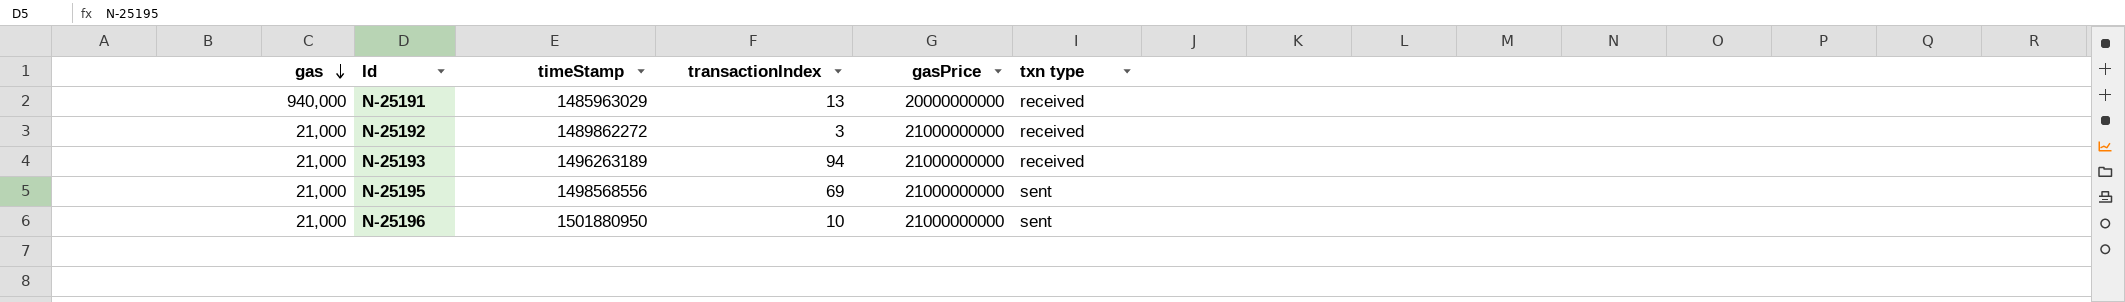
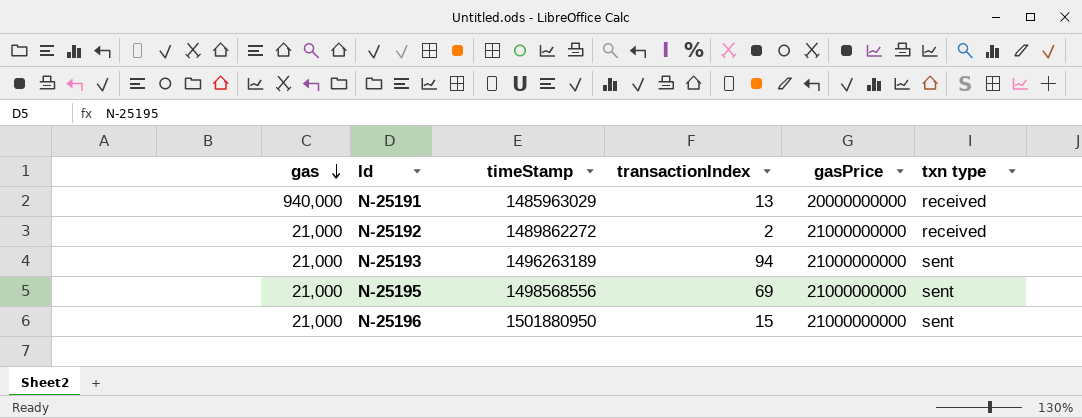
N-25192 | transactionIndex: 3 -> 2
N-25193 | txn type: received -> sent
N-25196 | transactionIndex: 10 -> 15

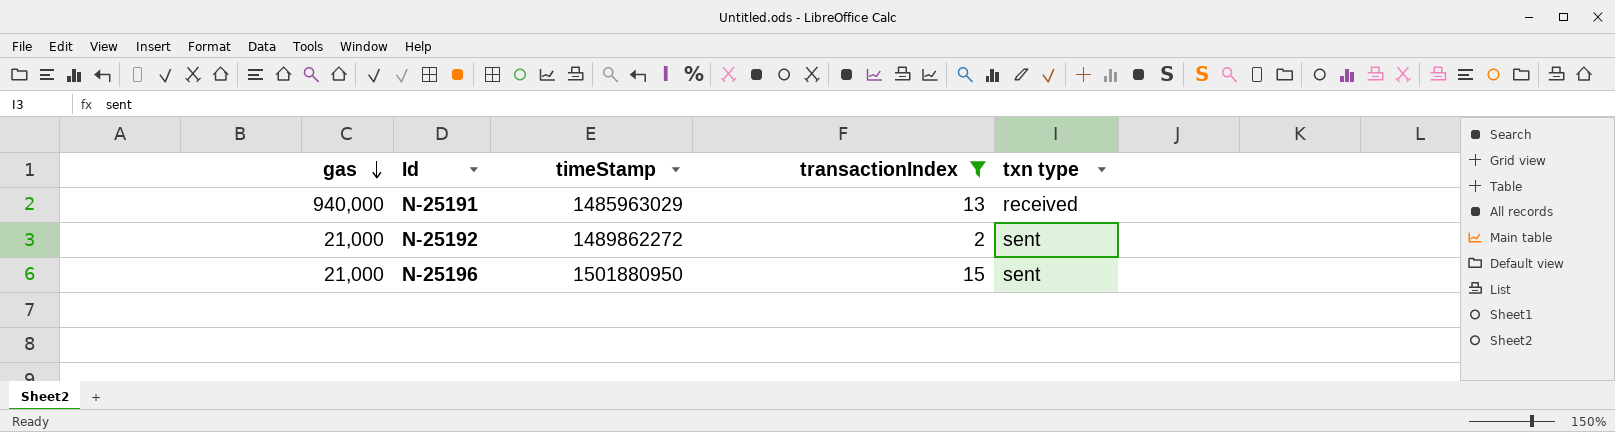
filter: none -> transactionIndex <= 15
column gasPrice | position: 5 -> none
N-25192 | txn type: received -> sent

